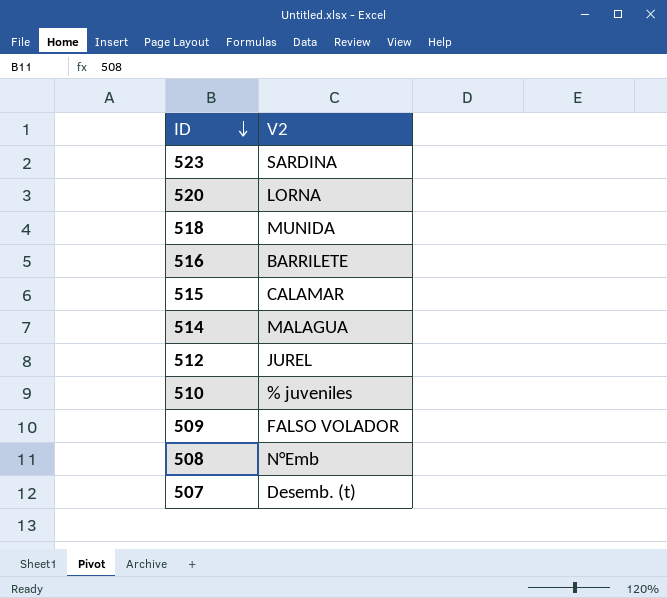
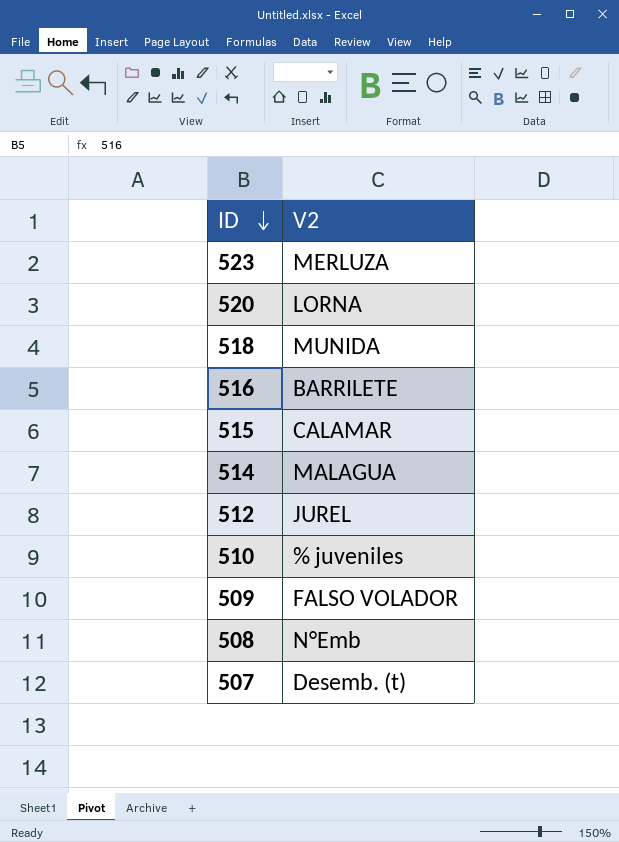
523 | V2: SARDINA -> MERLUZA

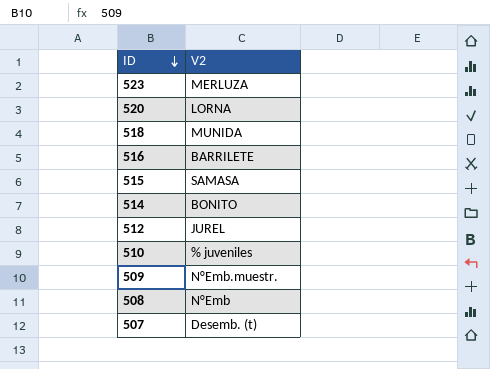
515 | V2: CALAMAR -> SAMASA
514 | V2: MALAGUA -> BONITO
509 | V2: FALSO VOLADOR -> N°Emb.muestr.

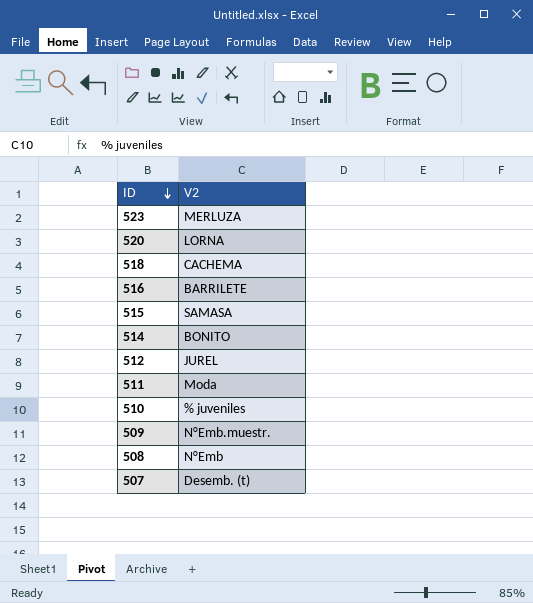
518 | V2: MUNIDA -> CACHEMA
row 511: none -> Moda

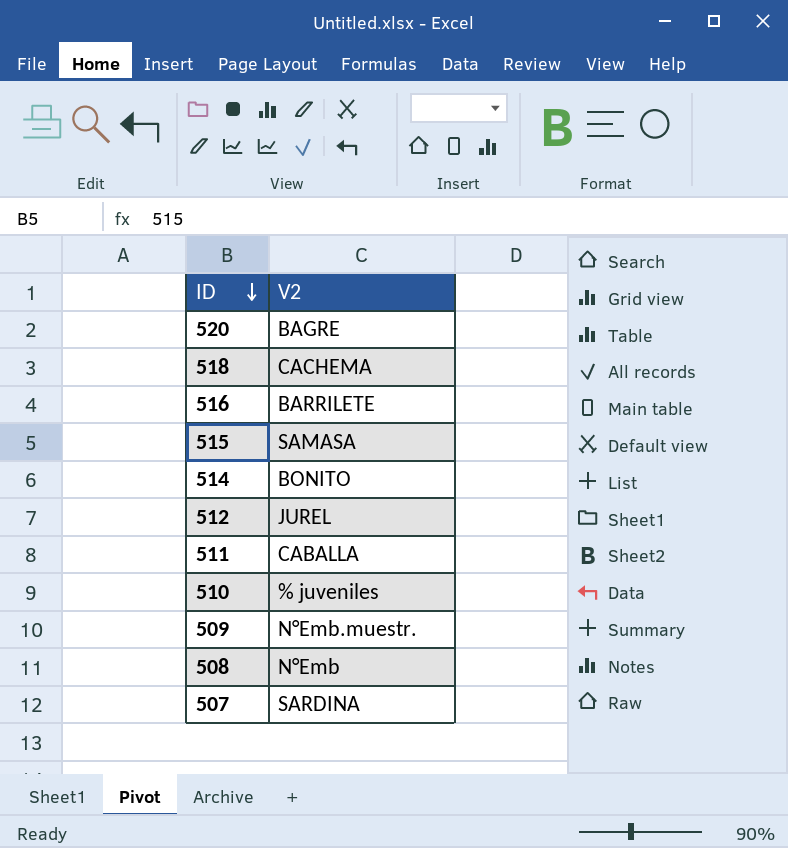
row 523: MERLUZA -> none
520 | V2: LORNA -> BAGRE
511 | V2: Moda -> CABALLA
507 | V2: Desemb. (t) -> SARDINA

